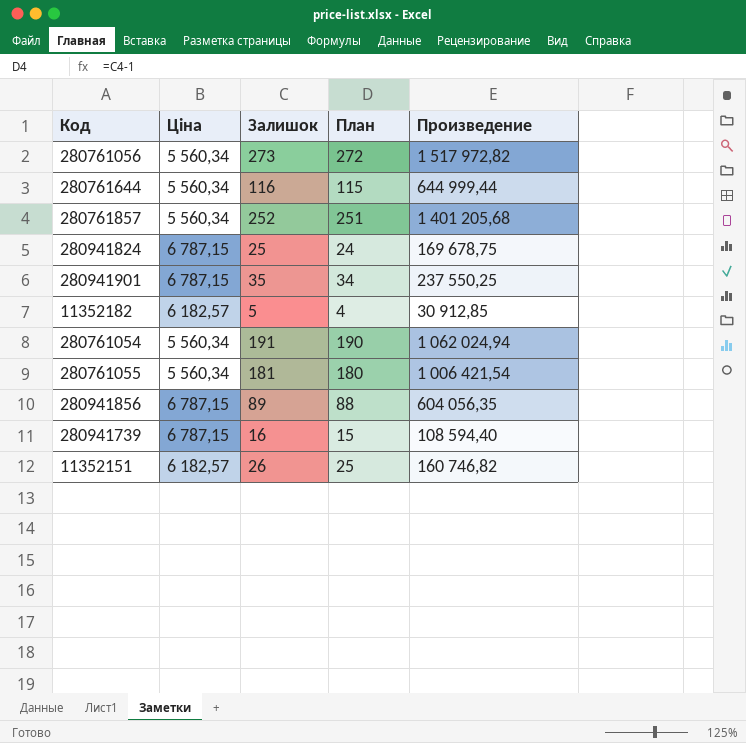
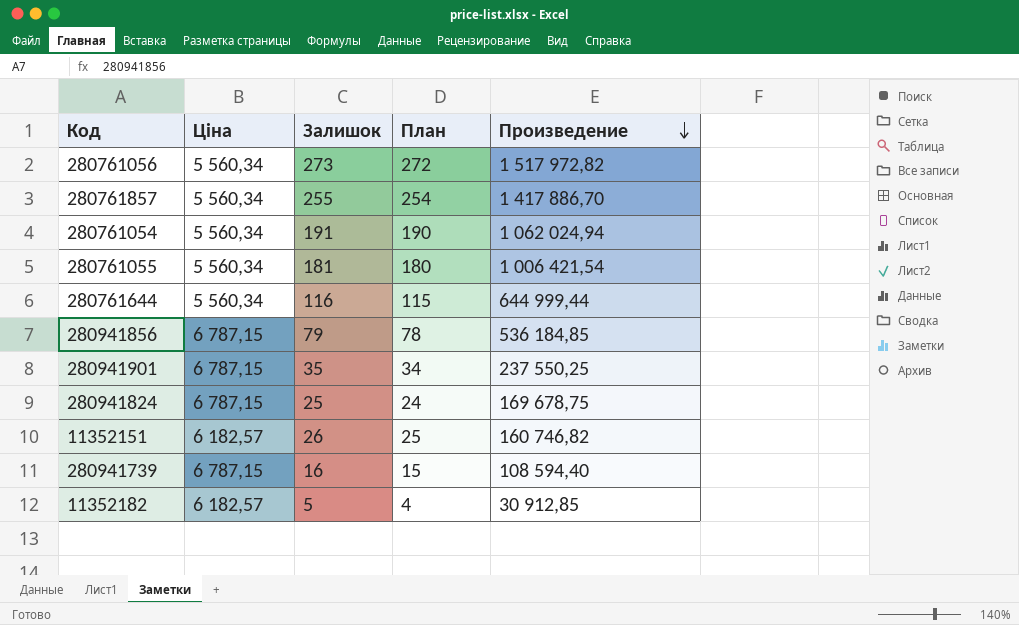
row order: none -> Произведение descending
280761857 | Залишок: 252 -> 255
280761857 | План: 251 -> 254
280761857 | Произведение: 1 401 205,68 -> 1 417 886,70
280941856 | Залишок: 89 -> 79
280941856 | План: 88 -> 78
280941856 | Произведение: 604 056,35 -> 536 184,85

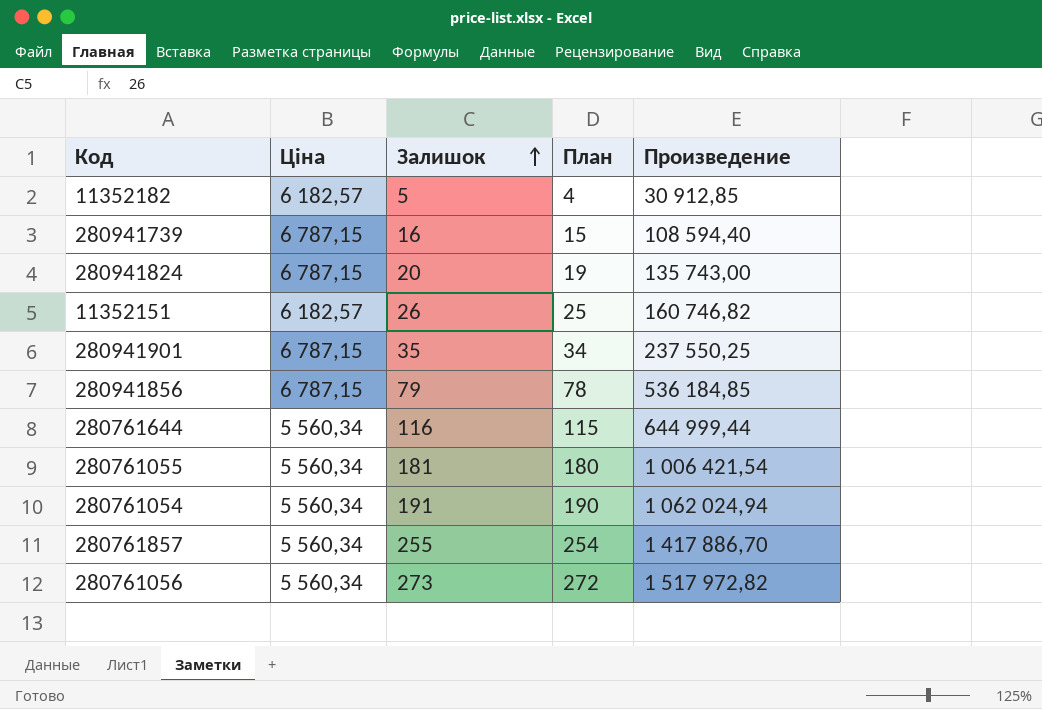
row order: Произведение descending -> Залишок ascending
280941824 | Залишок: 25 -> 20
280941824 | План: 24 -> 19
280941824 | Произведение: 169 678,75 -> 135 743,00

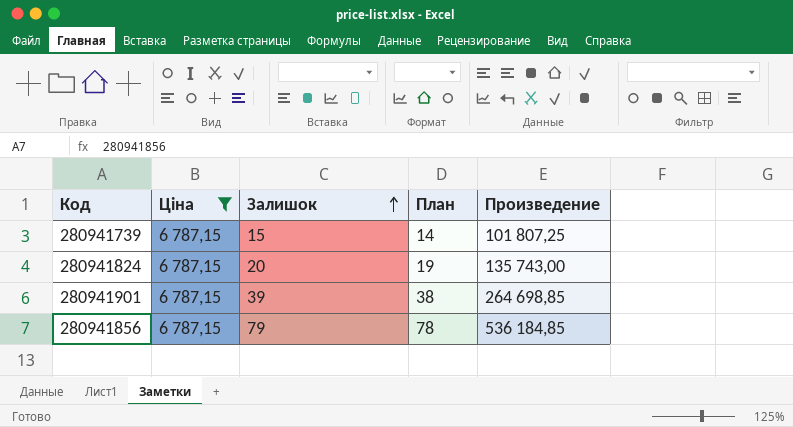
filter: none -> Ціна = 6 787,15
280941739 | Залишок: 16 -> 15
280941739 | План: 15 -> 14
280941739 | Произведение: 108 594,40 -> 101 807,25
280941901 | Залишок: 35 -> 39
280941901 | План: 34 -> 38
280941901 | Произведение: 237 550,25 -> 264 698,85

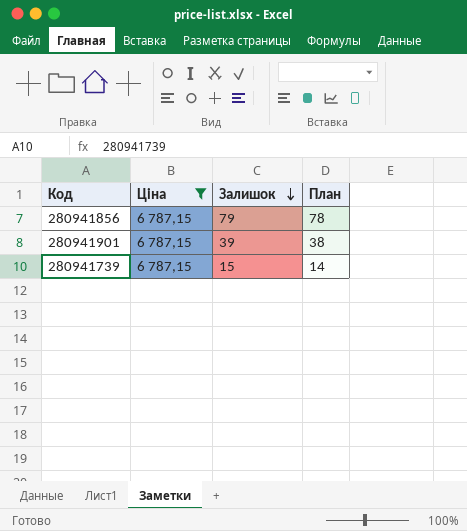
row order: Залишок ascending -> Залишок descending
column Произведение | formula: [Ціна] * [Залишок] -> none
row 280941824: 6 787,15 | 20 | 19 | 135 743,00 -> none

